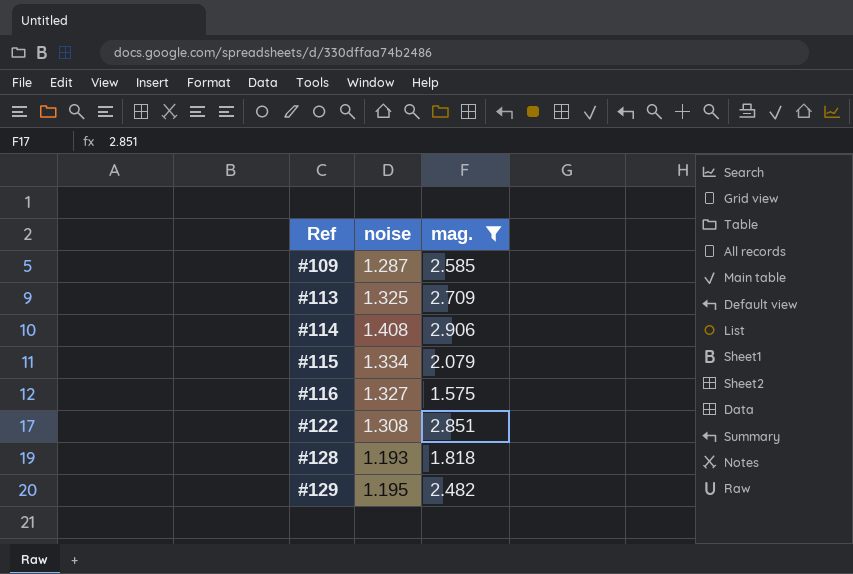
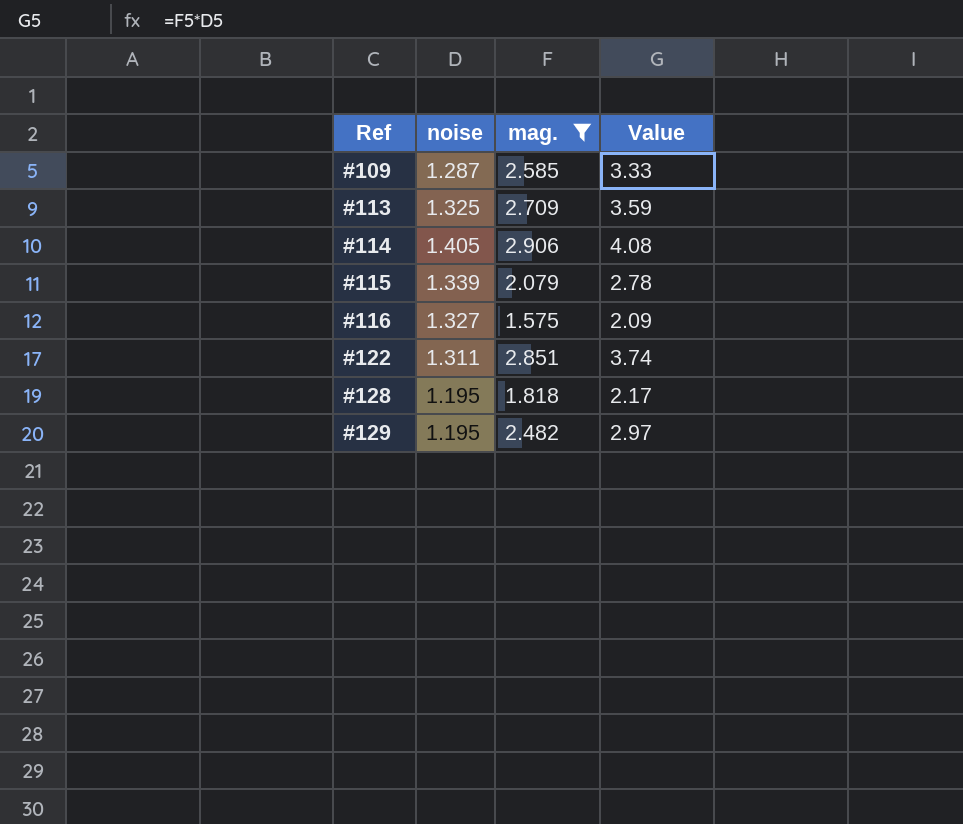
column Value | formula: none -> [noise] * [mag.]
#114 | noise: 1.408 -> 1.405
#115 | noise: 1.334 -> 1.339
#122 | noise: 1.308 -> 1.311
#128 | noise: 1.193 -> 1.195

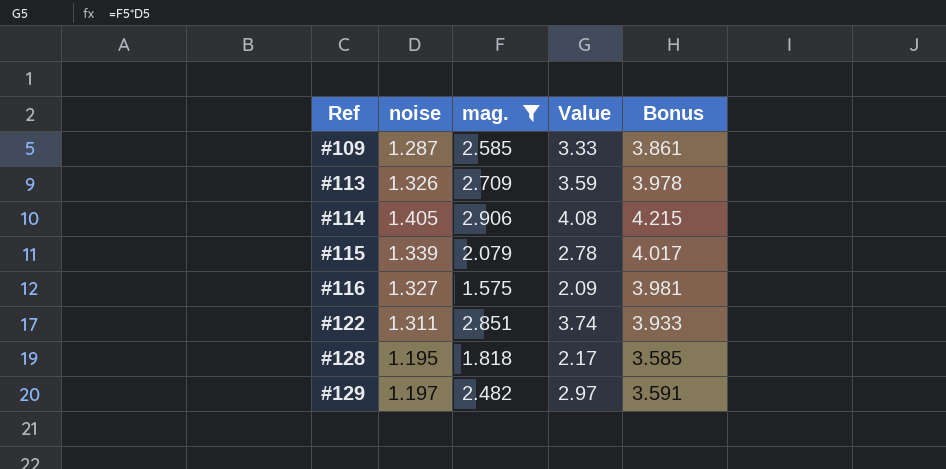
column Bonus | formula: none -> [noise] * 3
#113 | noise: 1.325 -> 1.326
#129 | noise: 1.195 -> 1.197

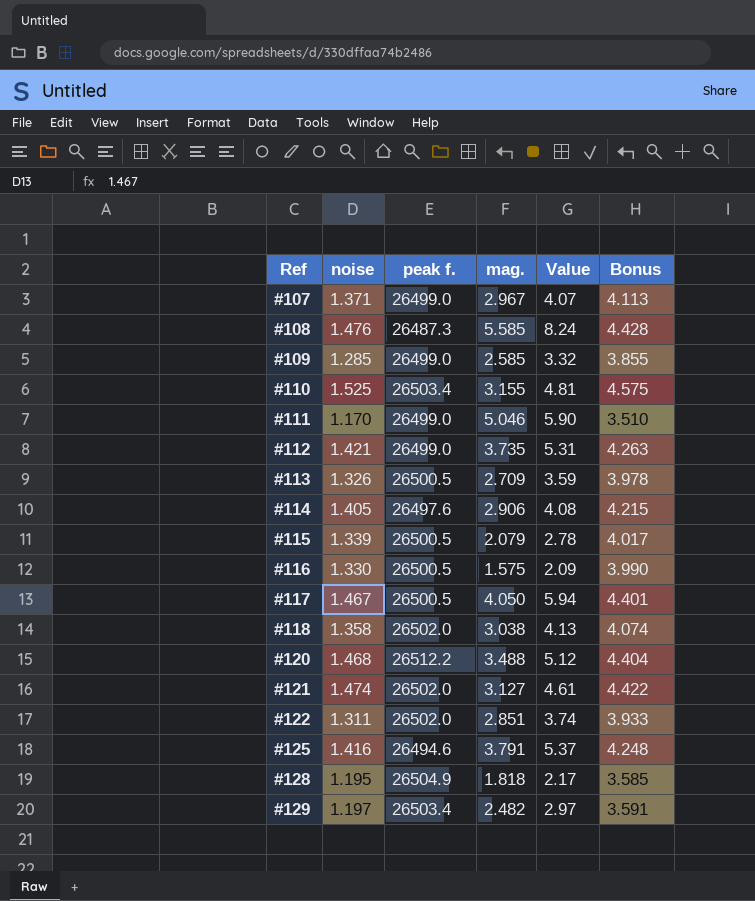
filter: mag. <= 2.906 -> none
column peak f. | position: none -> 3
#109 | noise: 1.287 -> 1.285
#109 | Value: 3.33 -> 3.32
#109 | Bonus: 3.861 -> 3.855
#116 | noise: 1.327 -> 1.330
#116 | Bonus: 3.981 -> 3.990

